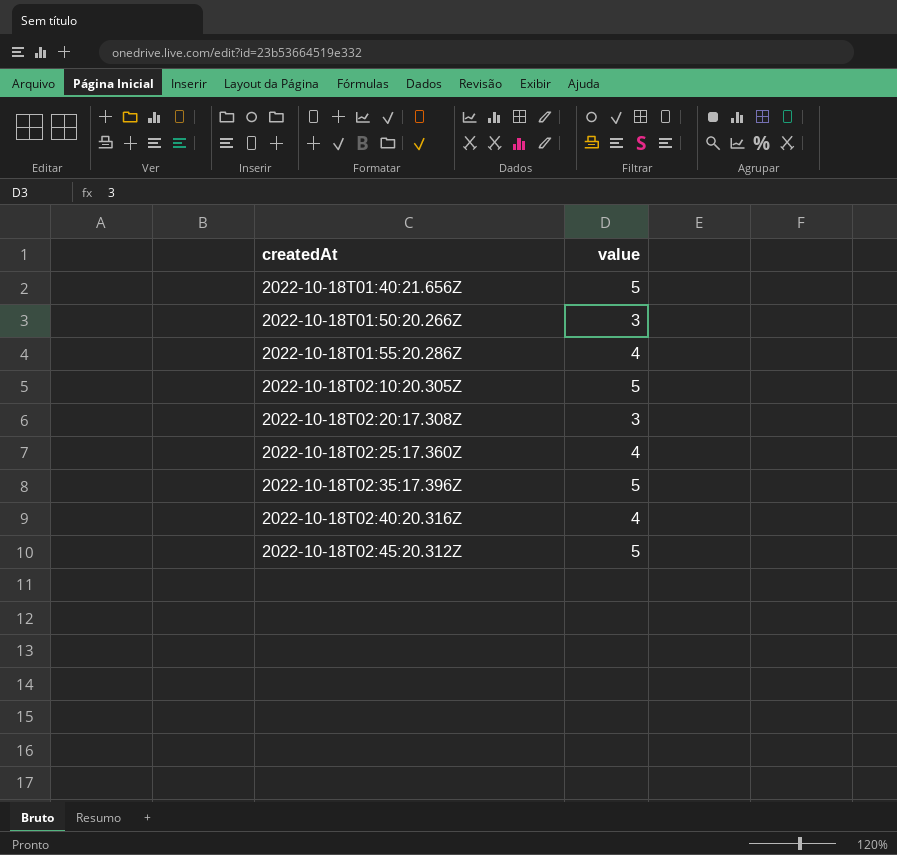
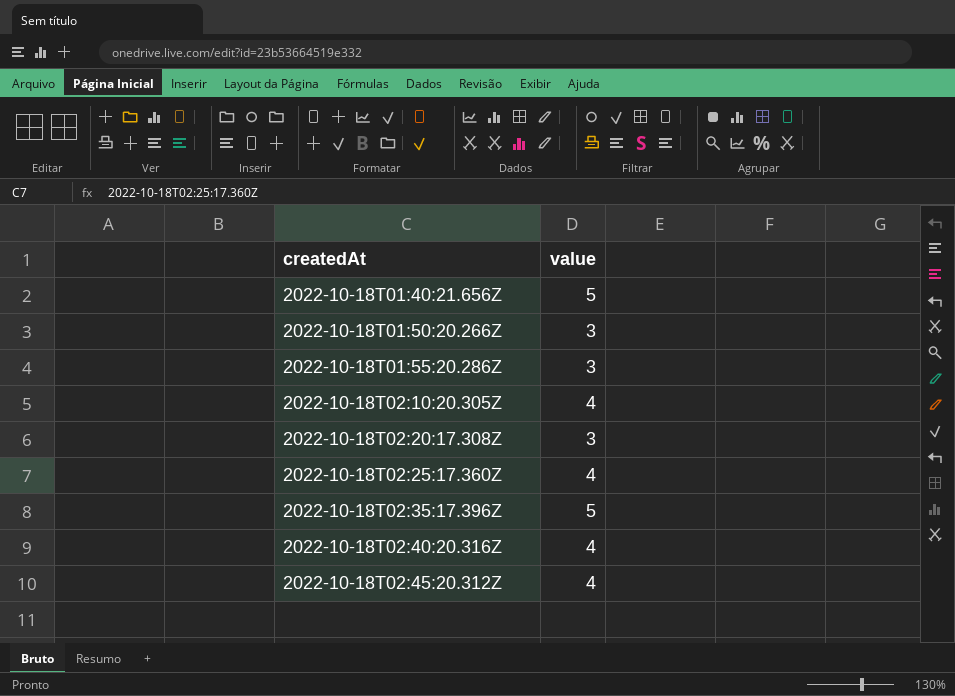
2022-10-18T01:55:20.286Z | value: 4 -> 3
2022-10-18T02:10:20.305Z | value: 5 -> 4
2022-10-18T02:45:20.312Z | value: 5 -> 4

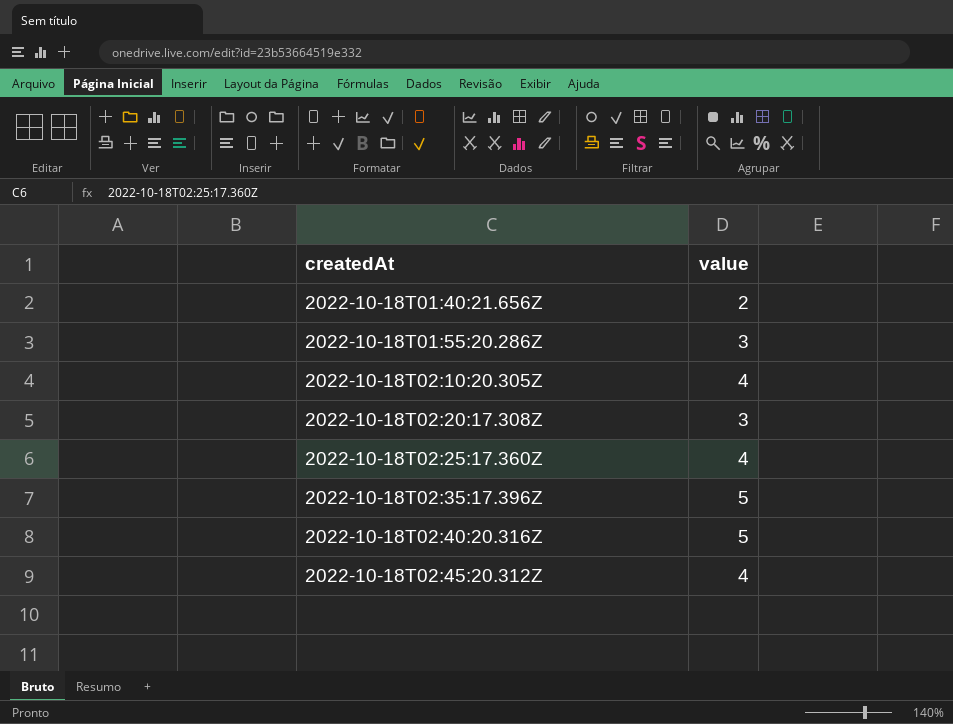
row 2022-10-18T01:50:20.266Z: 3 -> none
2022-10-18T01:40:21.656Z | value: 5 -> 2
2022-10-18T02:40:20.316Z | value: 4 -> 5

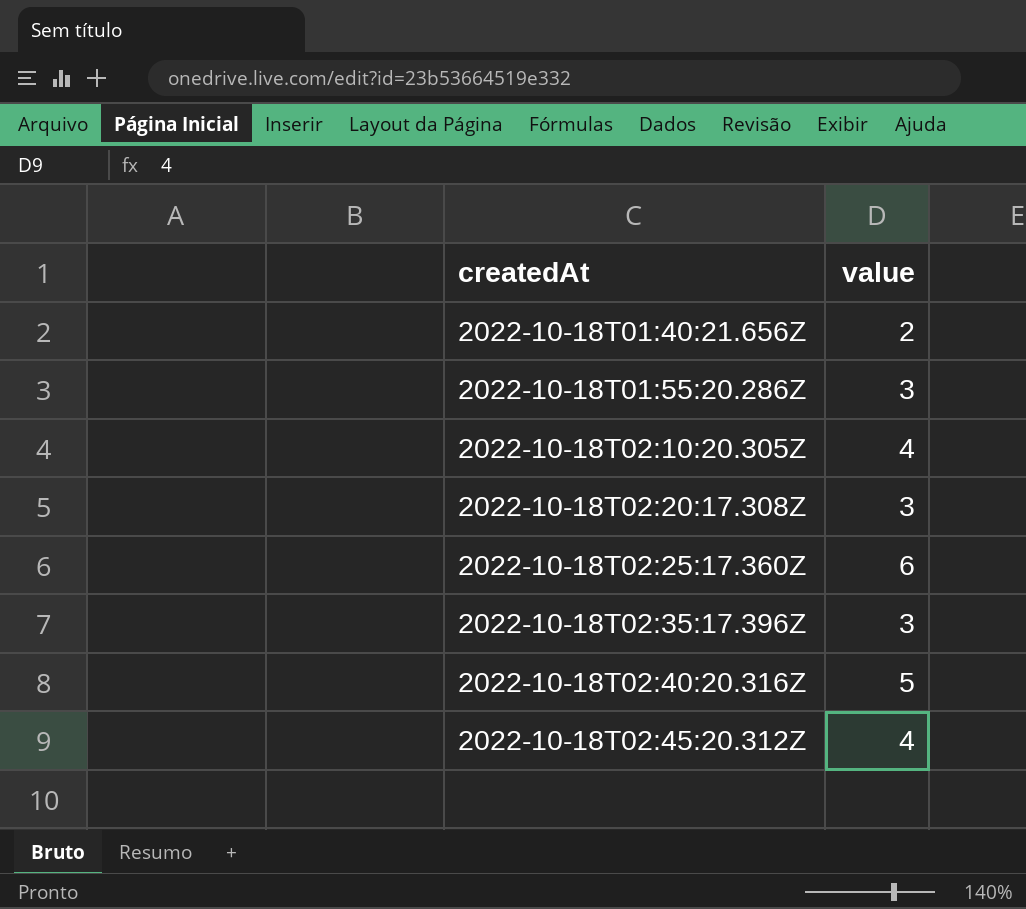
2022-10-18T02:25:17.360Z | value: 4 -> 6
2022-10-18T02:35:17.396Z | value: 5 -> 3

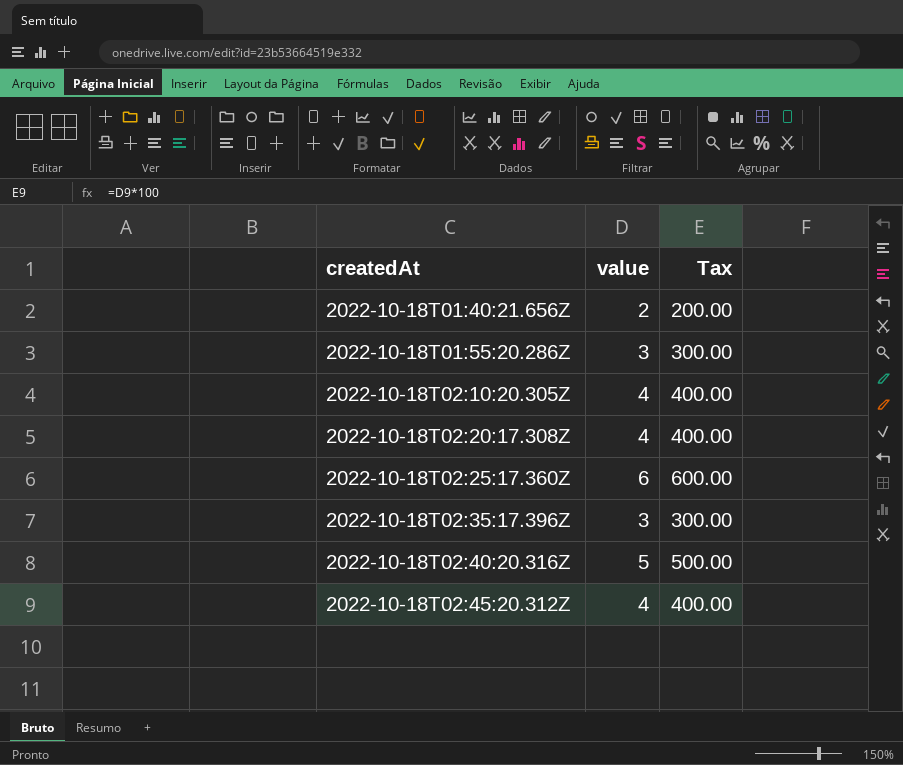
column Tax | formula: none -> [value] * 100
2022-10-18T02:20:17.308Z | value: 3 -> 4

